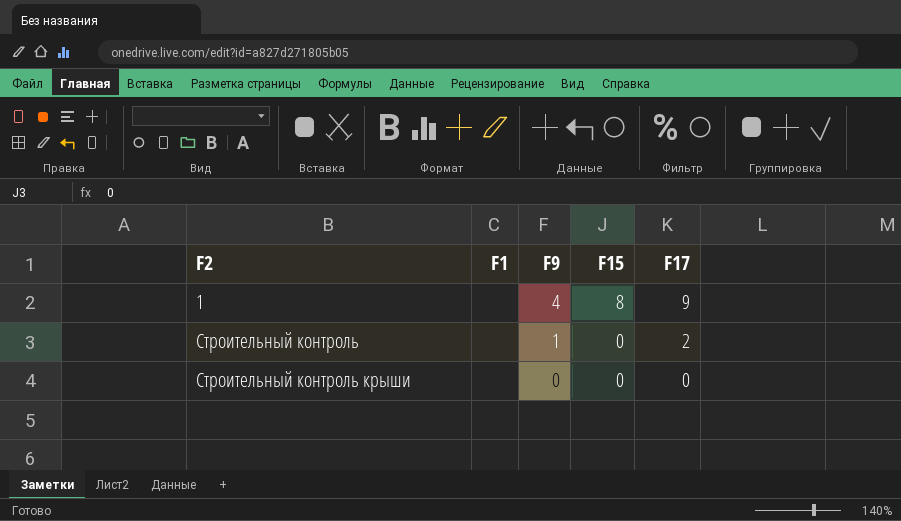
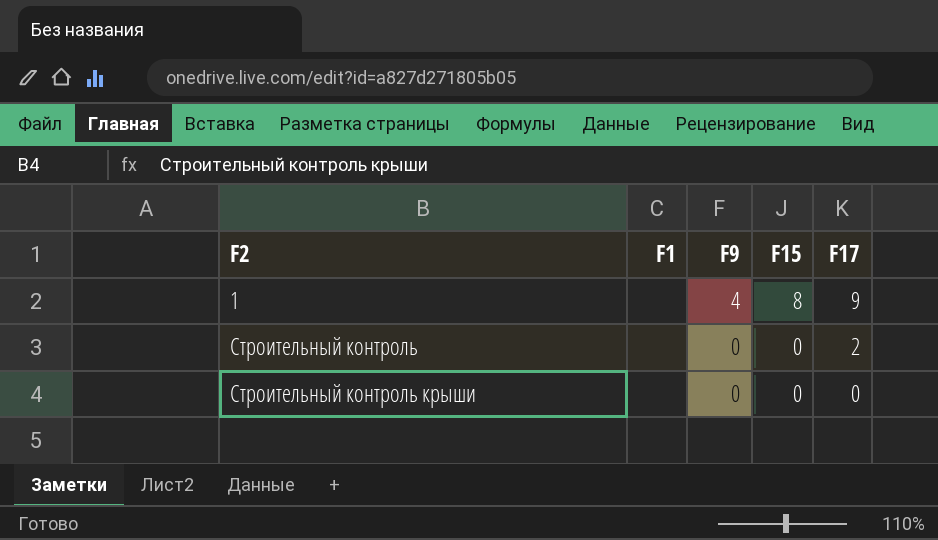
Строительный контроль | F9: 1 -> 0

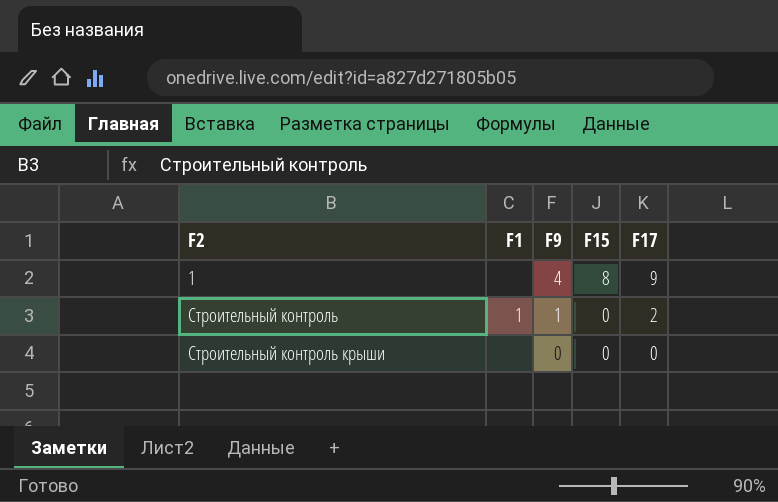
Строительный контроль | F1: none -> 1
Строительный контроль | F9: 0 -> 1

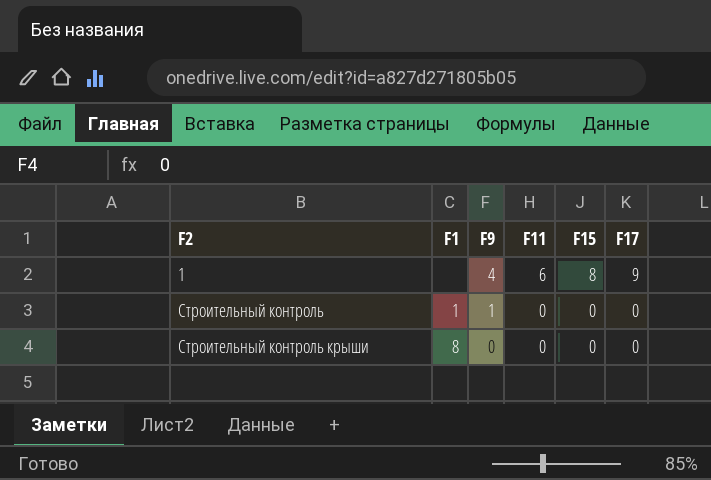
column F11 | position: none -> 4
Строительный контроль | F17: 2 -> 0
Строительный контроль крыши | F1: none -> 8

